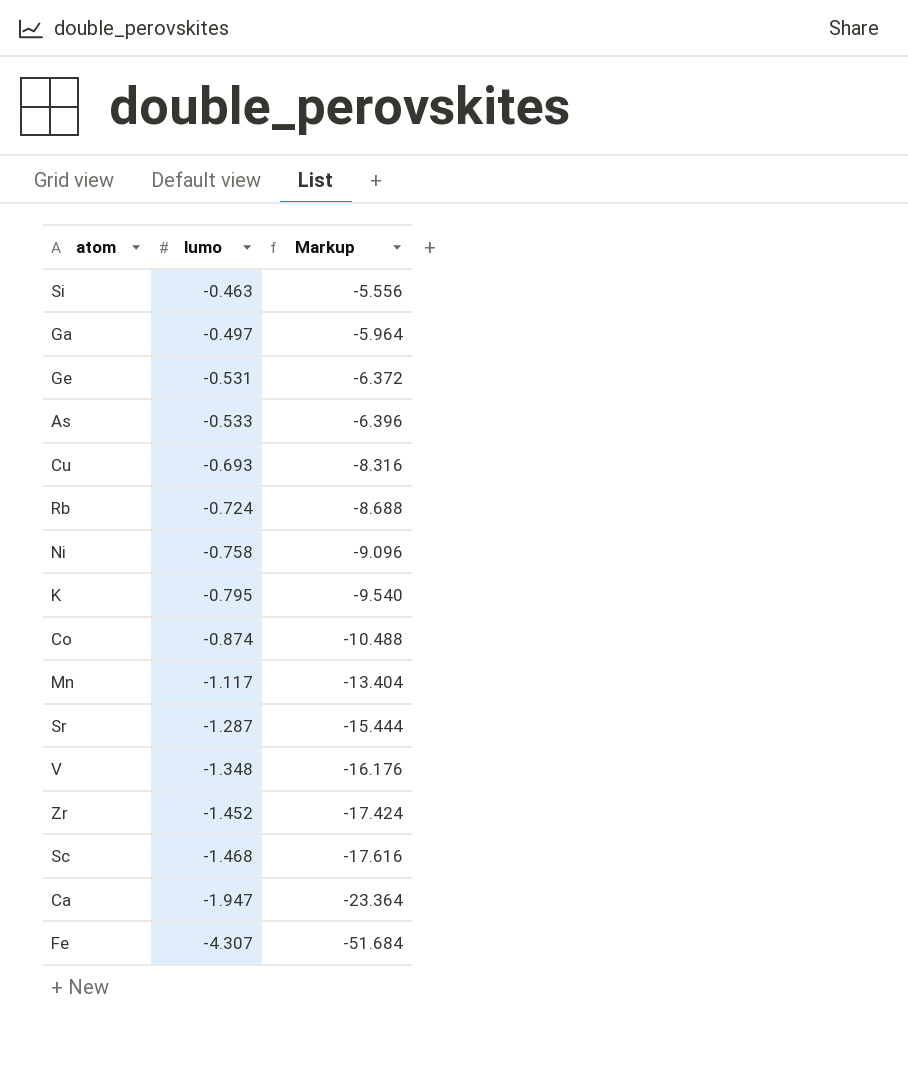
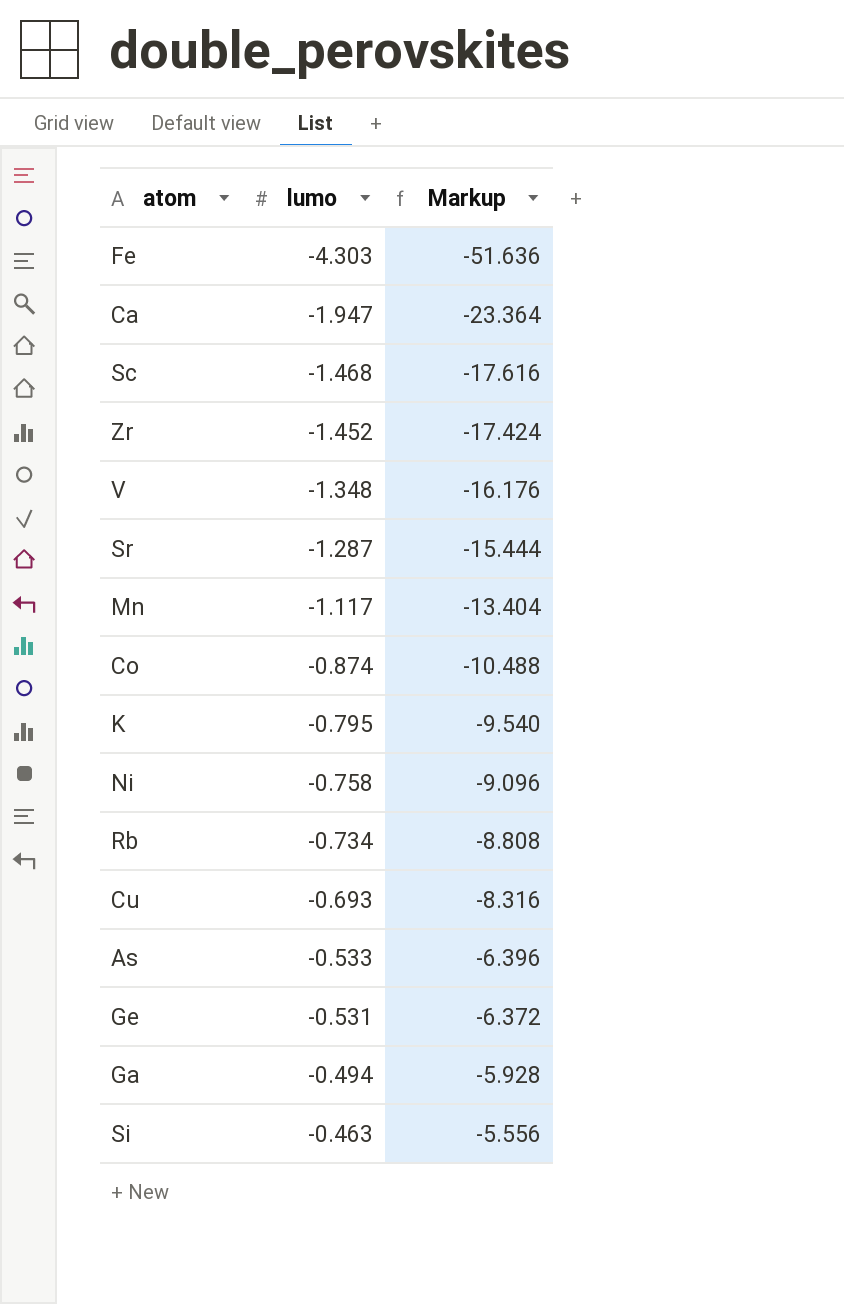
row order: lumo descending -> lumo ascending
Fe | lumo: -4.307 -> -4.303
Fe | Markup: -51.684 -> -51.636
Rb | lumo: -0.724 -> -0.734
Rb | Markup: -8.688 -> -8.808
Ga | lumo: -0.497 -> -0.494
Ga | Markup: -5.964 -> -5.928

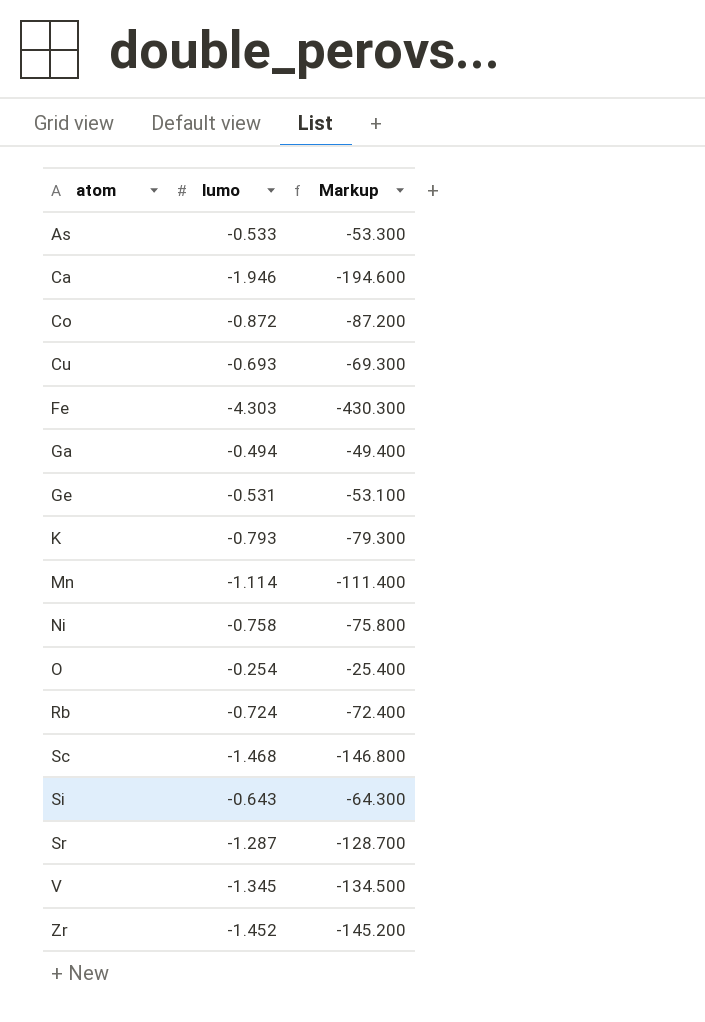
row order: lumo ascending -> atom ascending
column Markup | formula: [lumo] * 12 -> [lumo] * 100
Ca | lumo: -1.947 -> -1.946
Co | lumo: -0.874 -> -0.872
K | lumo: -0.795 -> -0.793
Mn | lumo: -1.117 -> -1.114
row O: none -> -0.254 | -25.400
Rb | lumo: -0.734 -> -0.724
Si | lumo: -0.463 -> -0.643
V | lumo: -1.348 -> -1.345

